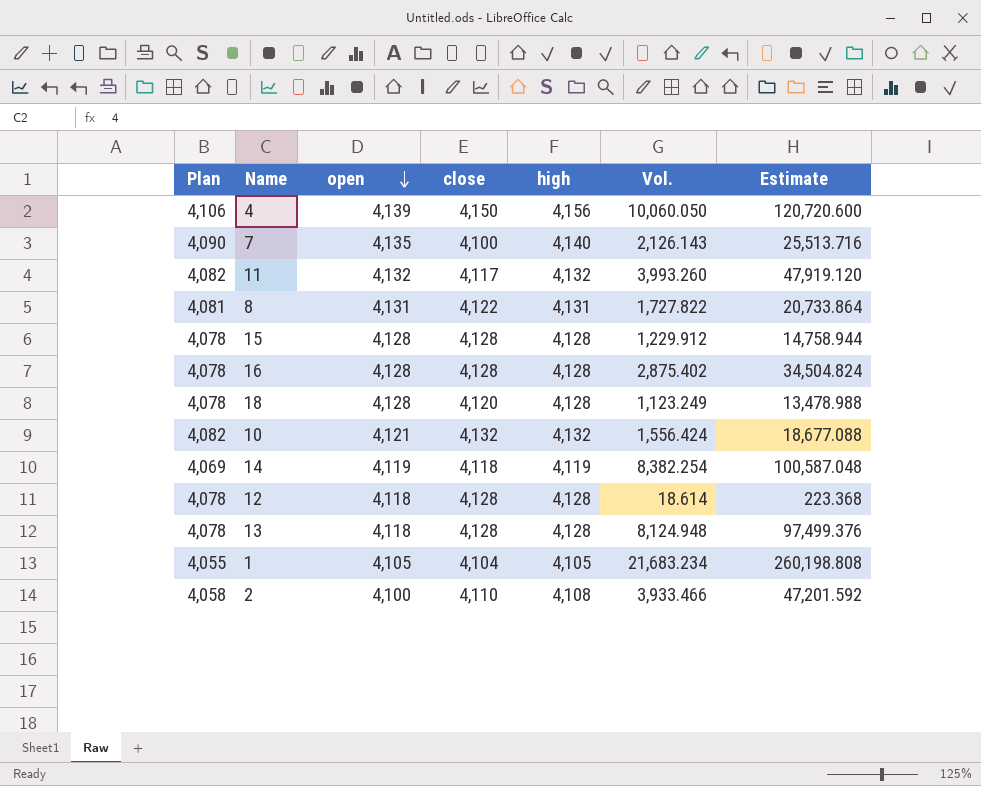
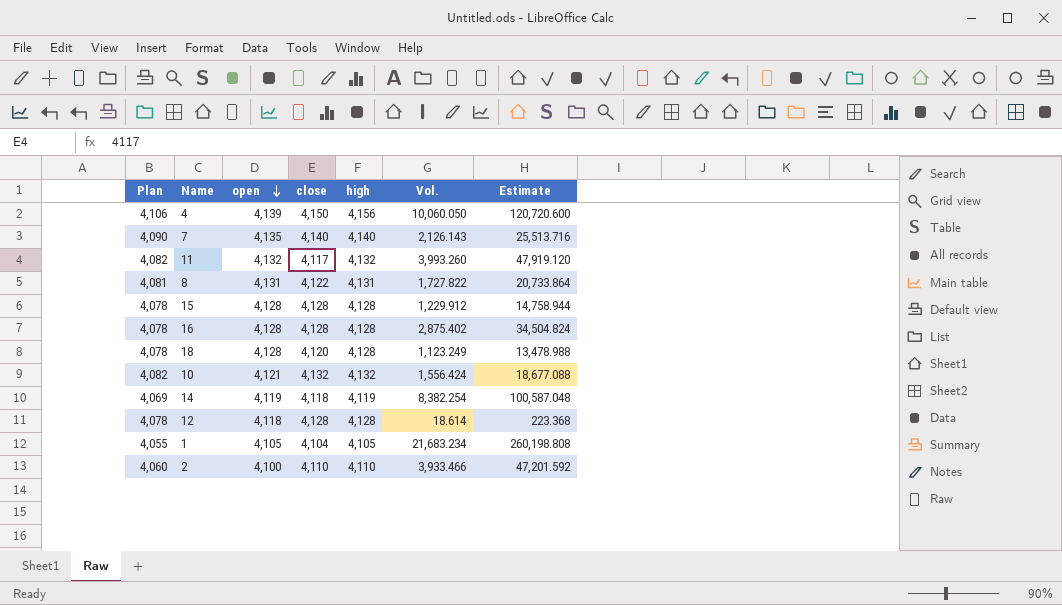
row 13: 4,078 | 4,118 | 4,128 | 4,128 | 8,124.948 | 97,499.376 -> none
7 | close: 4,100 -> 4,140
2 | Plan: 4,058 -> 4,060
2 | high: 4,108 -> 4,110

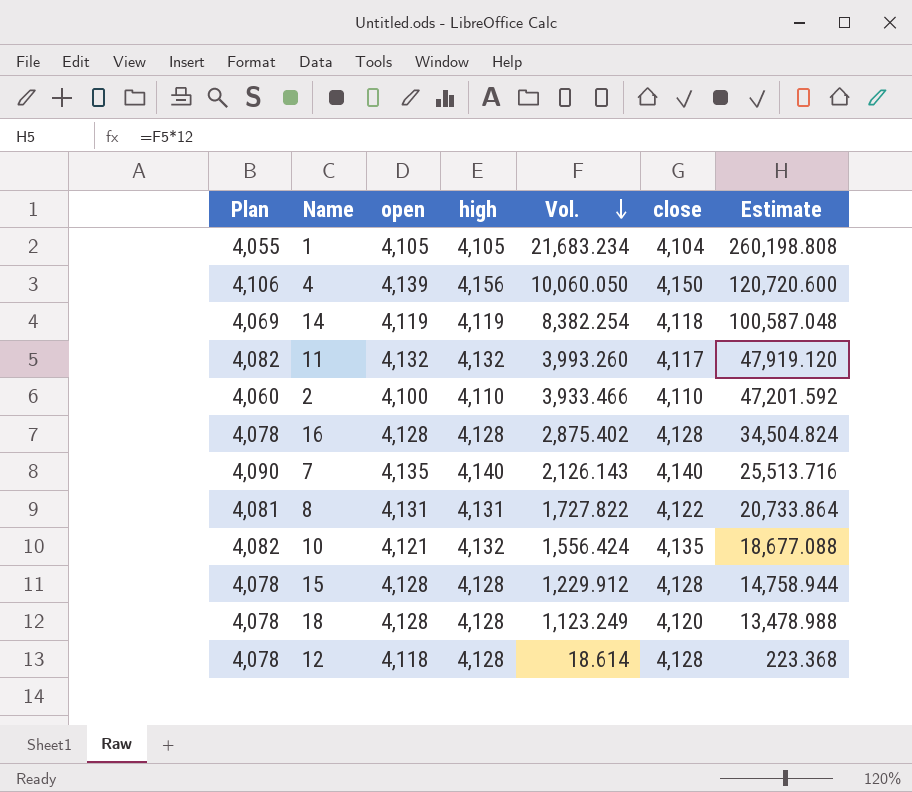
row order: open descending -> Vol. descending
column close | position: 4 -> 6
10 | close: 4,132 -> 4,135

